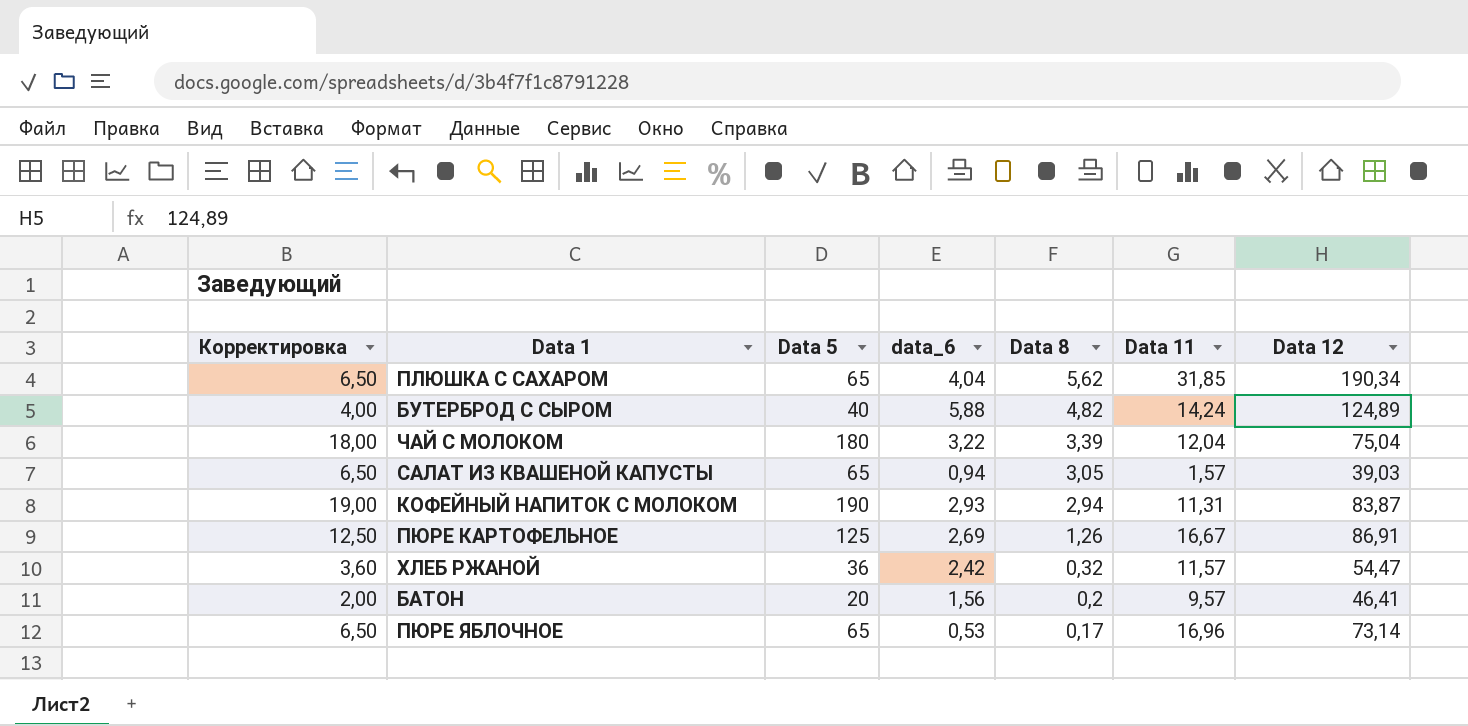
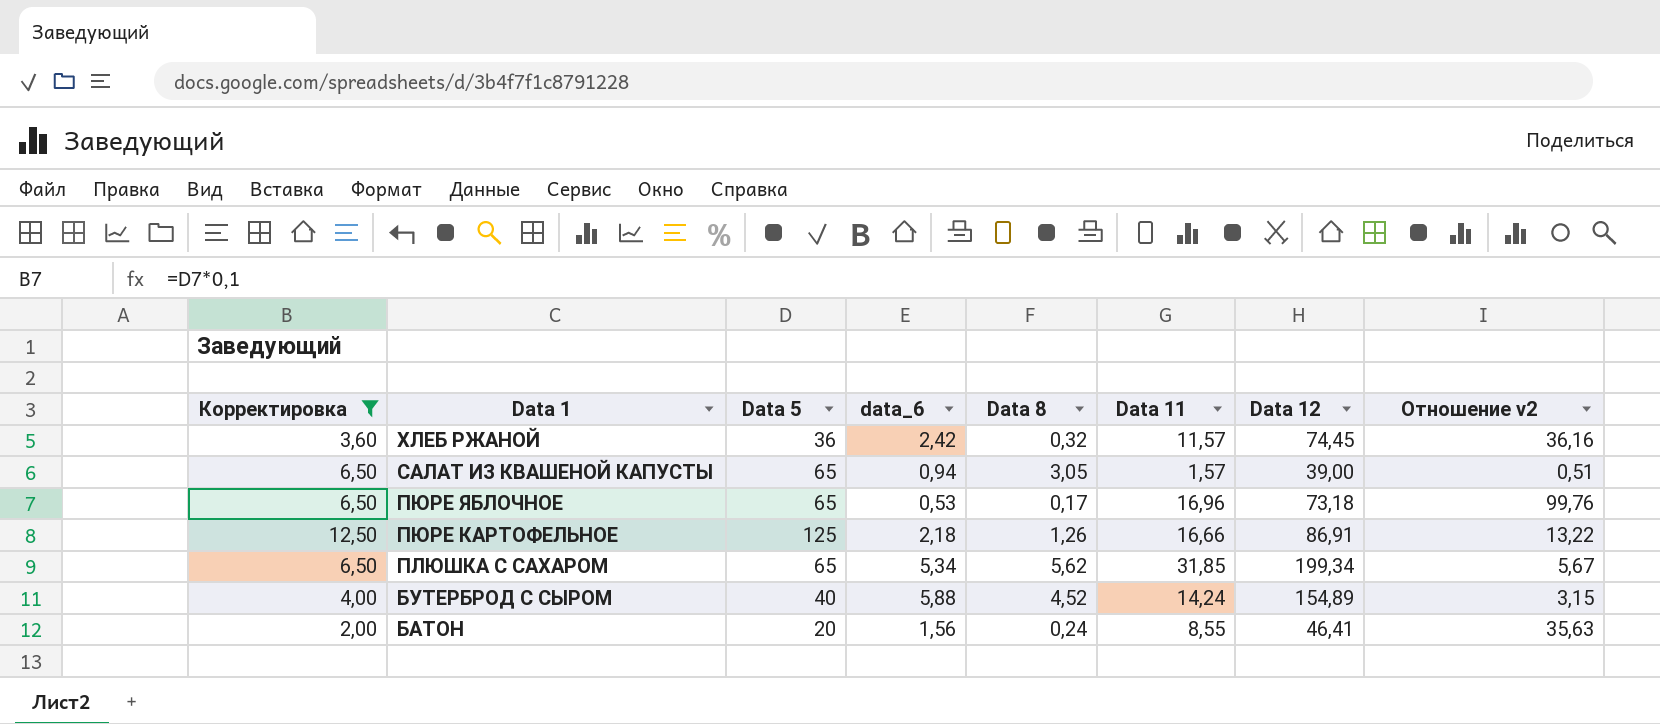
filter: none -> Корректировка <= 12,50
row order: Data 8 descending -> Data 1 descending
column Отношение v2 | formula: none -> [Data 11] / [Data 8]
ХЛЕБ РЖАНОЙ | Data 12: 54,47 -> 74,45
САЛАТ ИЗ КВАШЕНОЙ КАПУСТЫ | Data 12: 39,03 -> 39,00
ПЮРЕ ЯБЛОЧНОЕ | Data 12: 73,14 -> 73,18
ПЮРЕ КАРТОФЕЛЬНОЕ | data_6: 2,69 -> 2,18
ПЮРЕ КАРТОФЕЛЬНОЕ | Data 11: 16,67 -> 16,66
ПЛЮШКА С САХАРОМ | data_6: 4,04 -> 5,34
ПЛЮШКА С САХАРОМ | Data 12: 190,34 -> 199,34
БУТЕРБРОД С СЫРОМ | Data 8: 4,82 -> 4,52
БУТЕРБРОД С СЫРОМ | Data 12: 124,89 -> 154,89
БАТОН | Data 8: 0,2 -> 0,24
БАТОН | Data 11: 9,57 -> 8,55

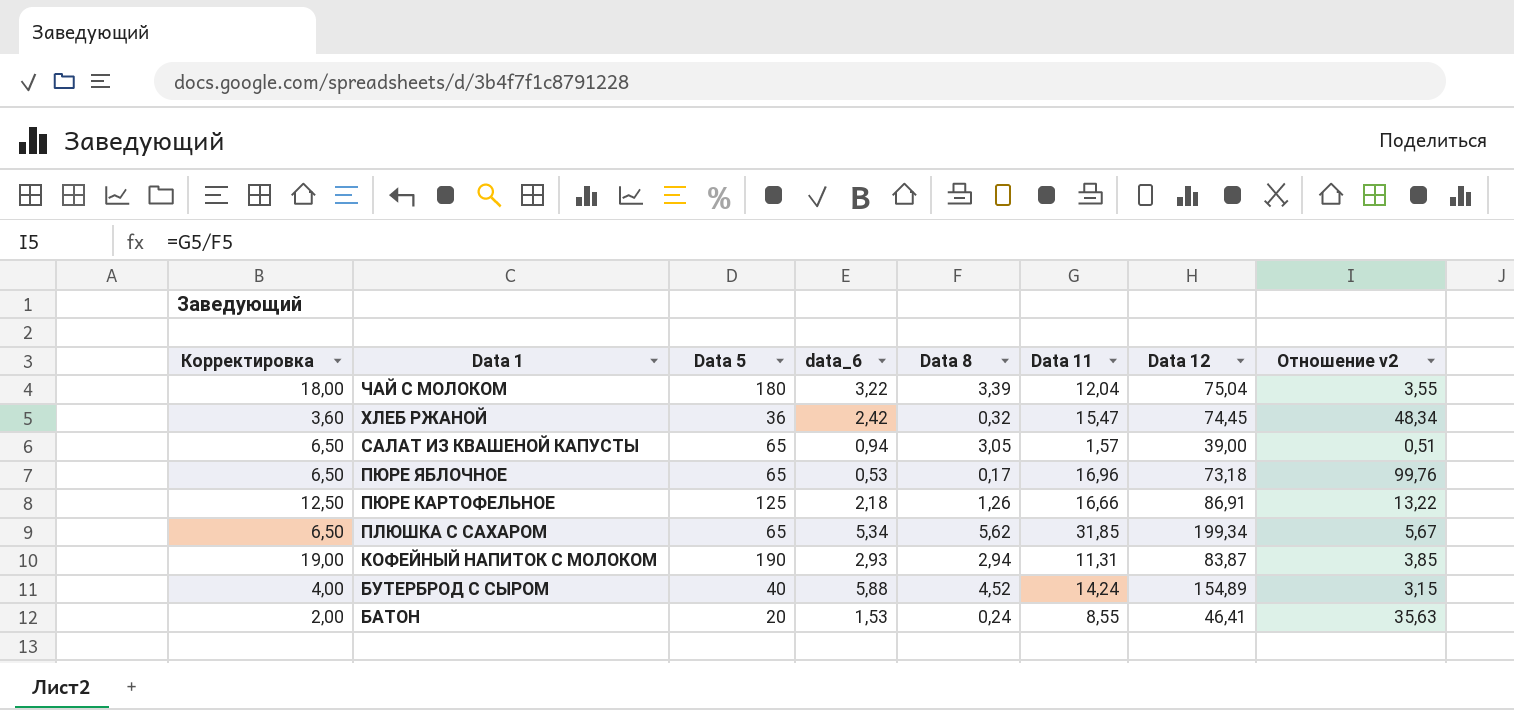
filter: Корректировка <= 12,50 -> none
ХЛЕБ РЖАНОЙ | Data 11: 11,57 -> 15,47
ХЛЕБ РЖАНОЙ | Отношение v2: 36,16 -> 48,34
БАТОН | data_6: 1,56 -> 1,53

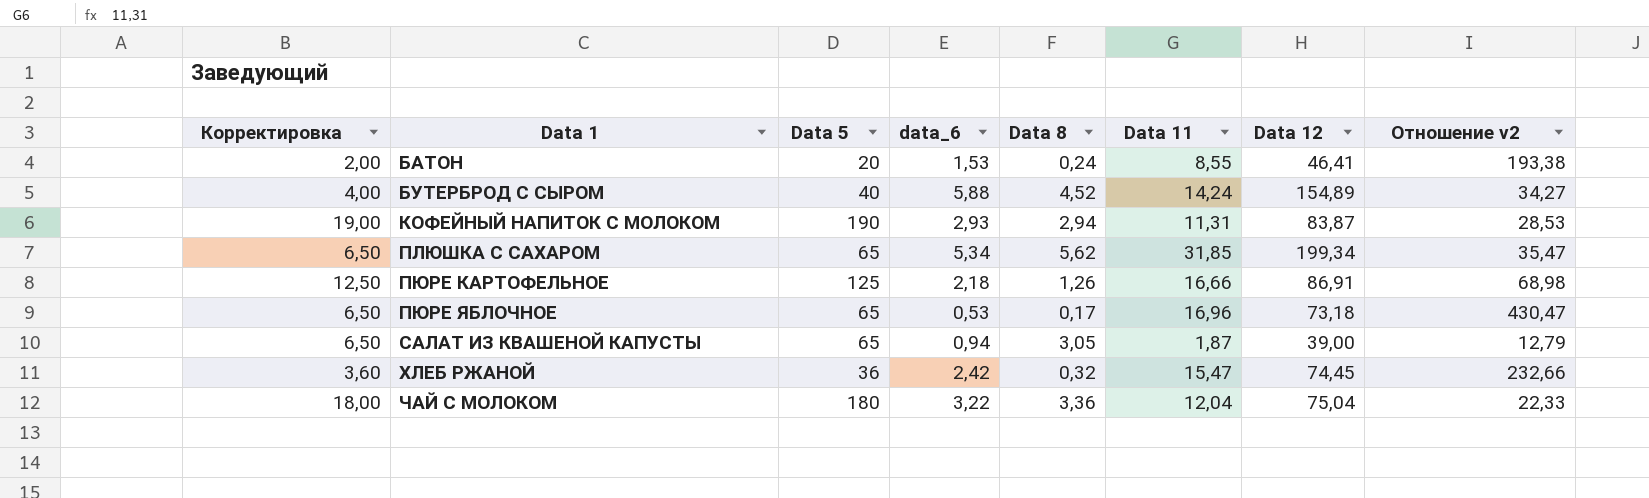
row order: Data 1 descending -> Data 1 ascending
column Отношение v2 | formula: [Data 11] / [Data 8] -> [Data 12] / [Data 8]
САЛАТ ИЗ КВАШЕНОЙ КАПУСТЫ | Data 11: 1,57 -> 1,87
ЧАЙ С МОЛОКОМ | Data 8: 3,39 -> 3,36

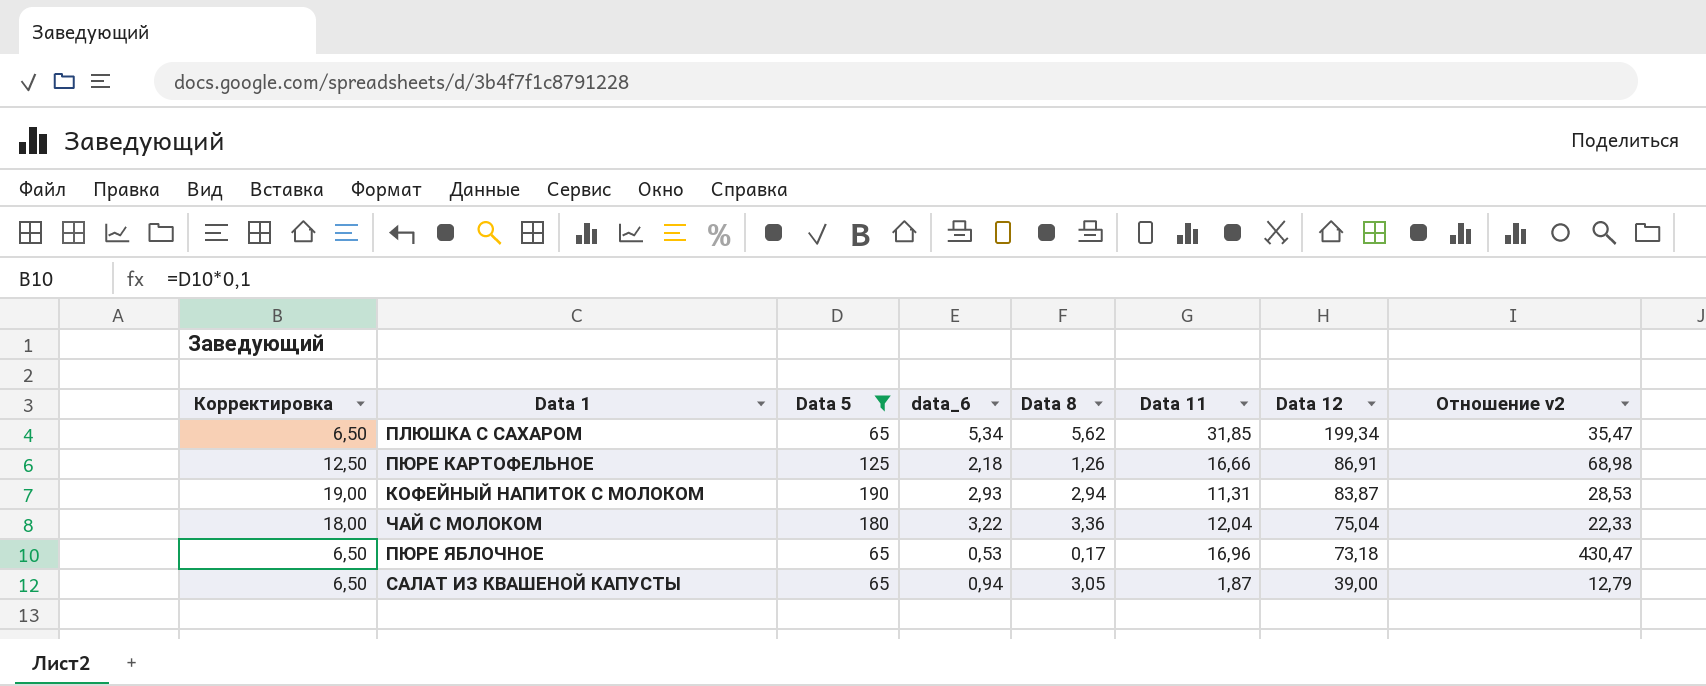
filter: none -> Data 5 >= 65
row order: Data 1 ascending -> Data 12 descending

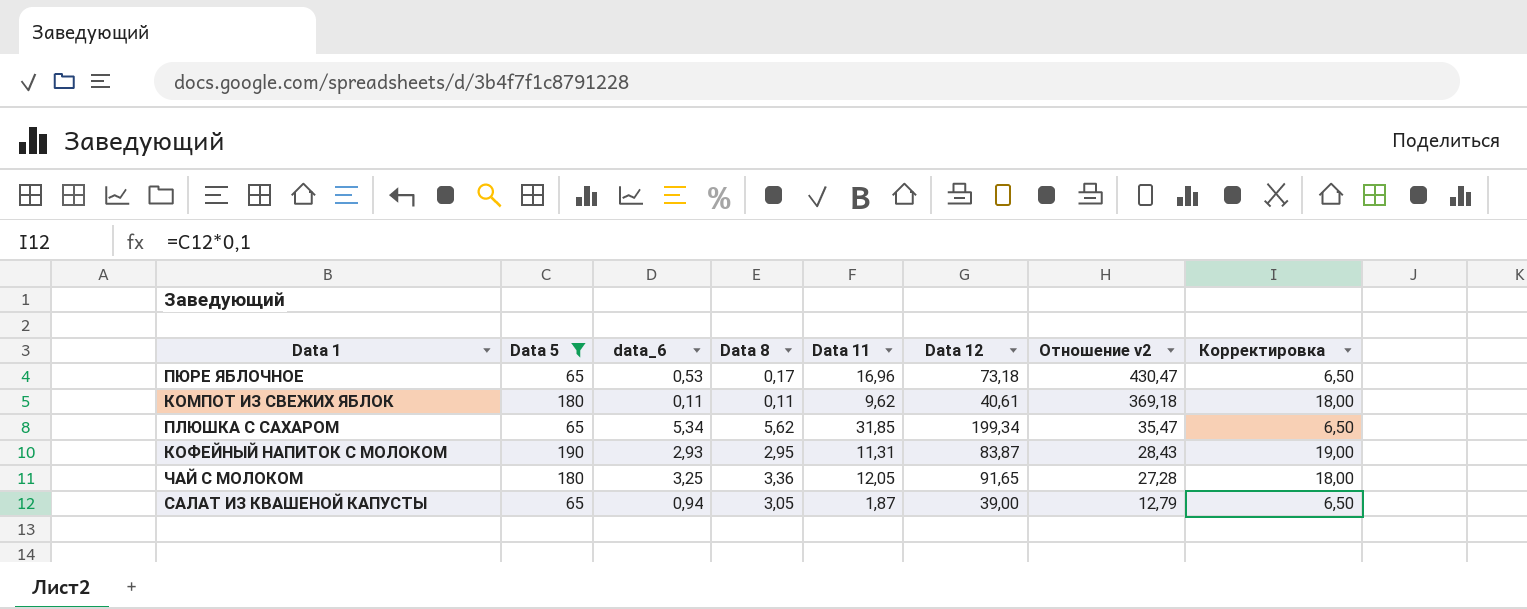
row order: Data 12 descending -> Отношение v2 descending
column Корректировка | position: 1 -> 8
row ПЮРЕ КАРТОФЕЛЬНОЕ: 12,50 | 125 | 2,18 | 1,26 | 16,66 | 86,91 | 68,98 -> none
row КОМПОТ ИЗ СВЕЖИХ ЯБЛОК: none -> 180 | 0,11 | 0,11 | 9,62 | 40,61 | 369,18 | 18,00
КОФЕЙНЫЙ НАПИТОК С МОЛОКОМ | Data 8: 2,94 -> 2,95
КОФЕЙНЫЙ НАПИТОК С МОЛОКОМ | Отношение v2: 28,53 -> 28,43
ЧАЙ С МОЛОКОМ | data_6: 3,22 -> 3,25
ЧАЙ С МОЛОКОМ | Data 11: 12,04 -> 12,05
ЧАЙ С МОЛОКОМ | Data 12: 75,04 -> 91,65
ЧАЙ С МОЛОКОМ | Отношение v2: 22,33 -> 27,28

